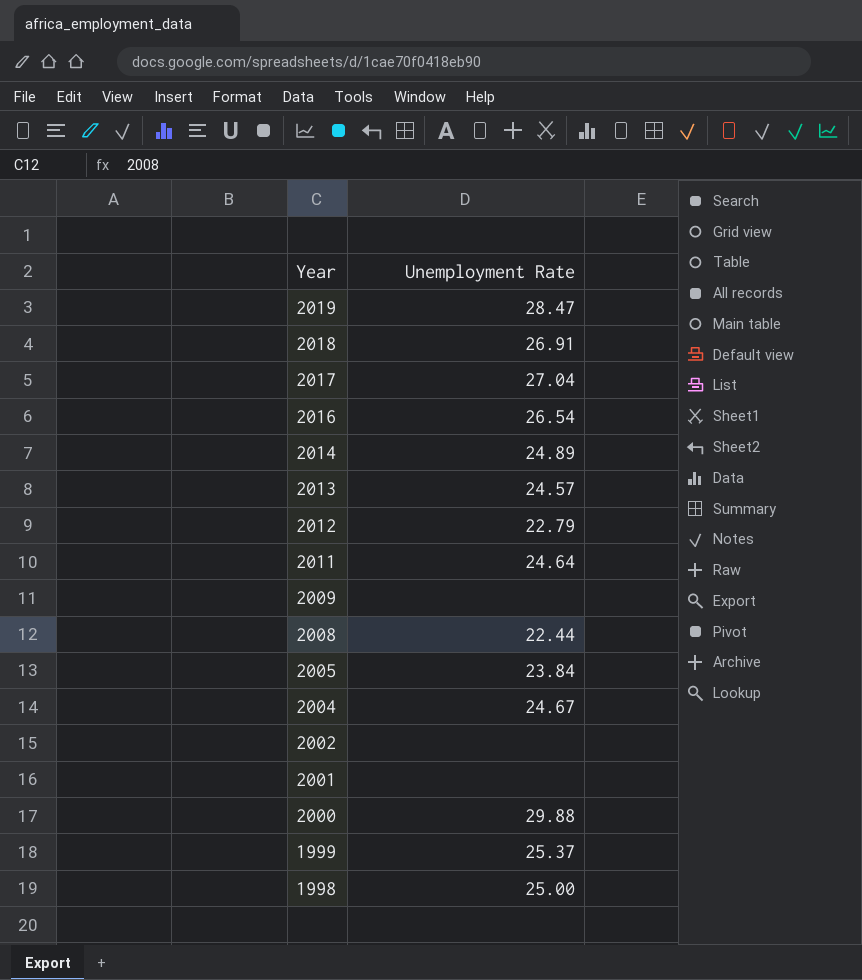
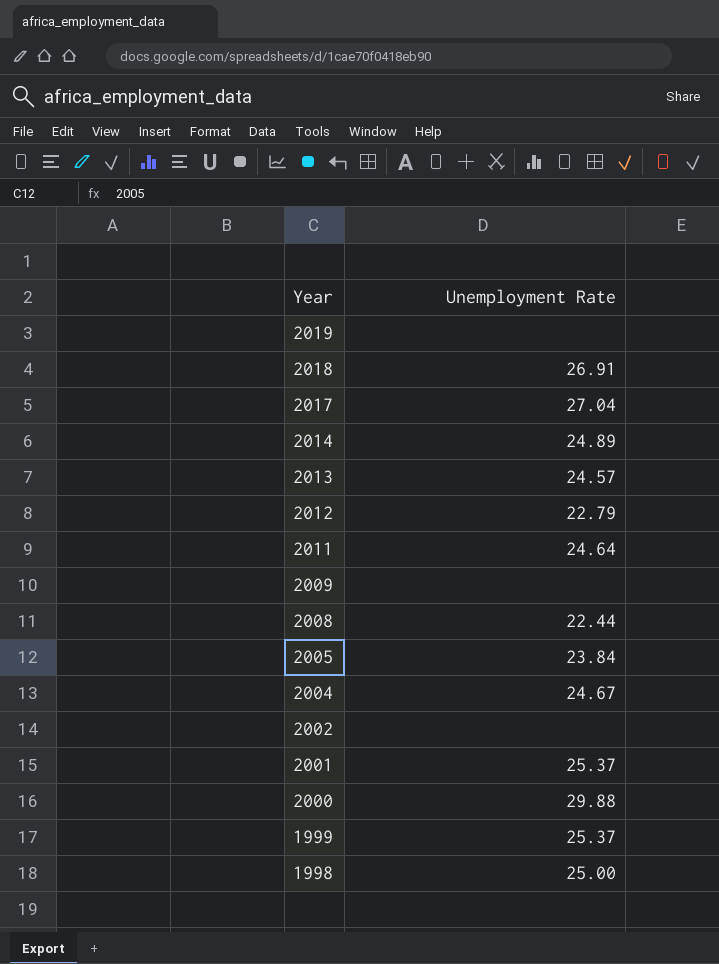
row 2016: 26.54 -> none
2019 | Unemployment Rate: 28.47 -> none
2001 | Unemployment Rate: none -> 25.37

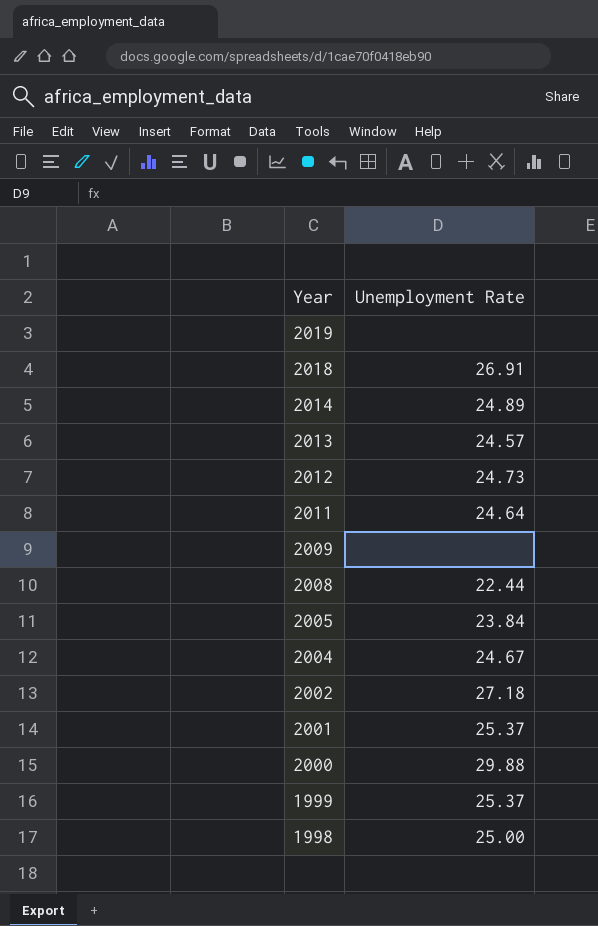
row 2017: 27.04 -> none
2012 | Unemployment Rate: 22.79 -> 24.73
2002 | Unemployment Rate: none -> 27.18

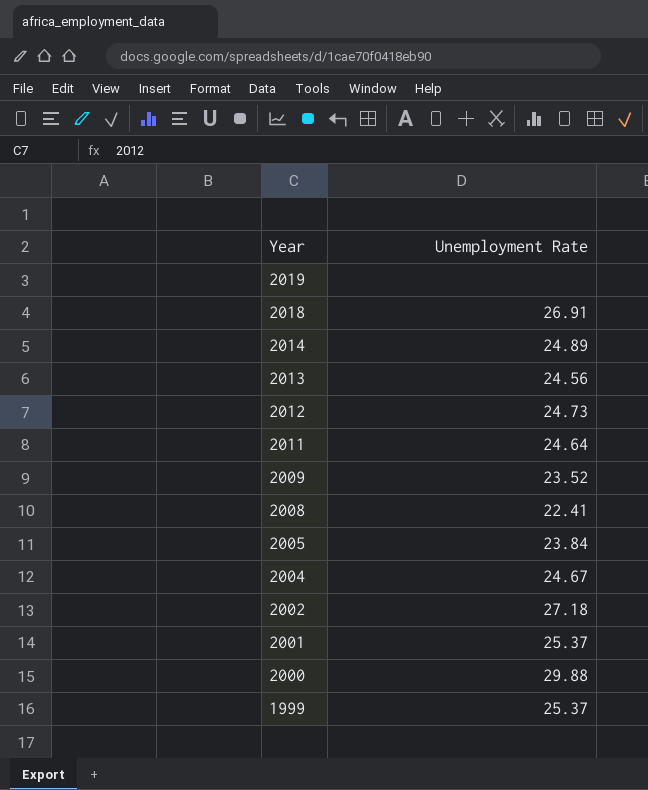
row 1998: 25.00 -> none
2013 | Unemployment Rate: 24.57 -> 24.56
2009 | Unemployment Rate: none -> 23.52
2008 | Unemployment Rate: 22.44 -> 22.41

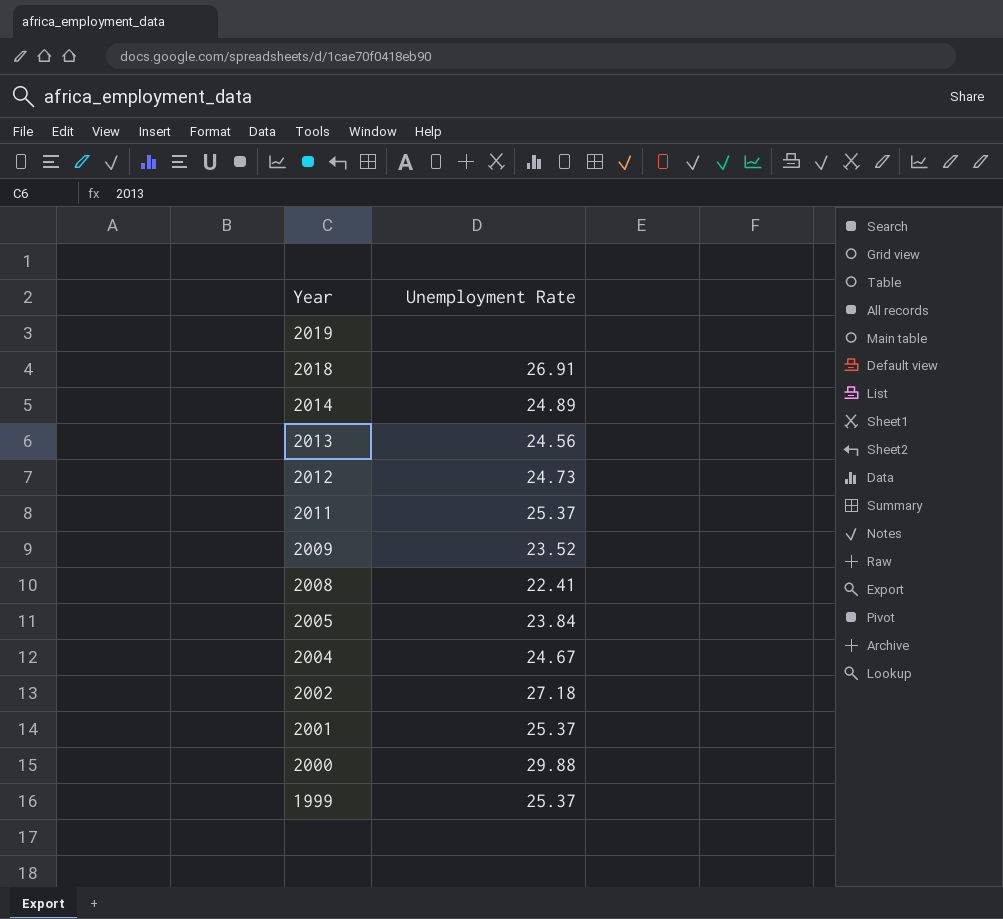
2011 | Unemployment Rate: 24.64 -> 25.37

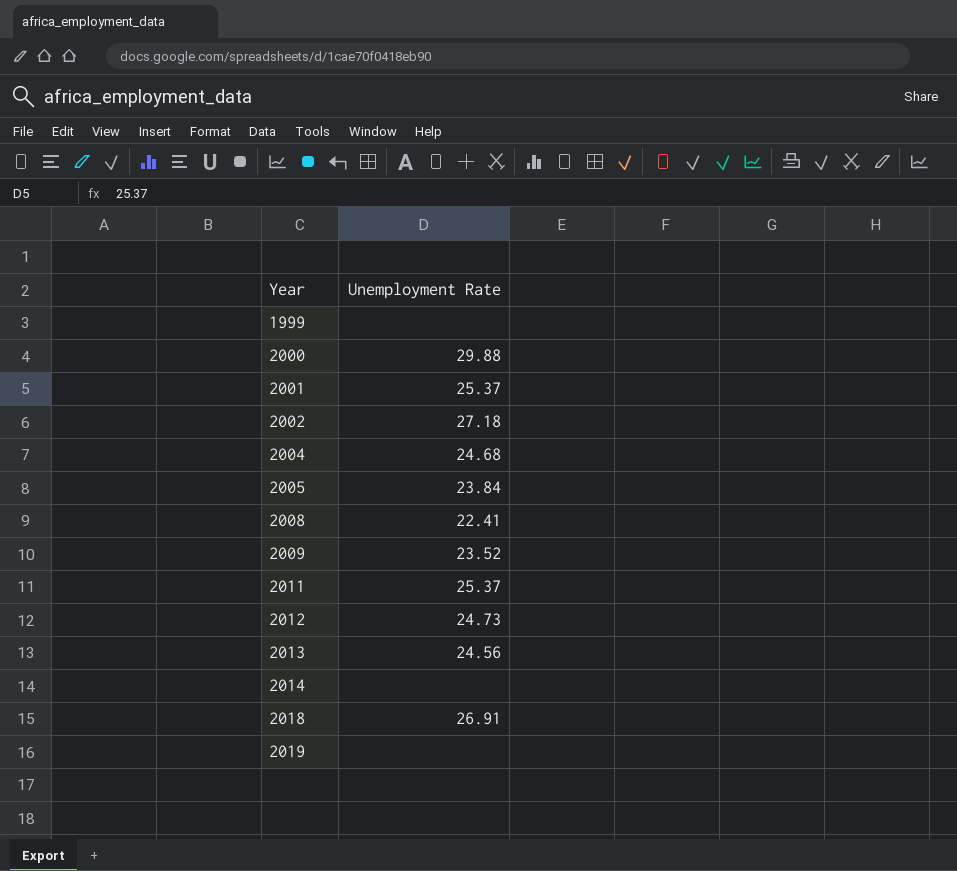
row order: Year descending -> Year ascending
1999 | Unemployment Rate: 25.37 -> none
2004 | Unemployment Rate: 24.67 -> 24.68
2014 | Unemployment Rate: 24.89 -> none

